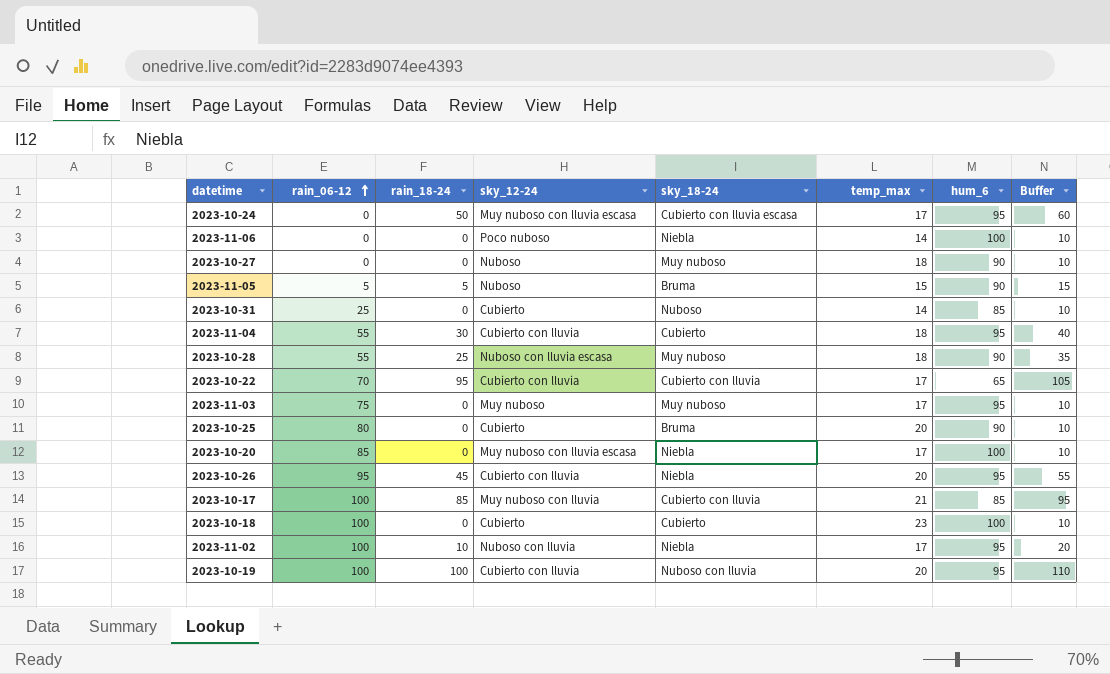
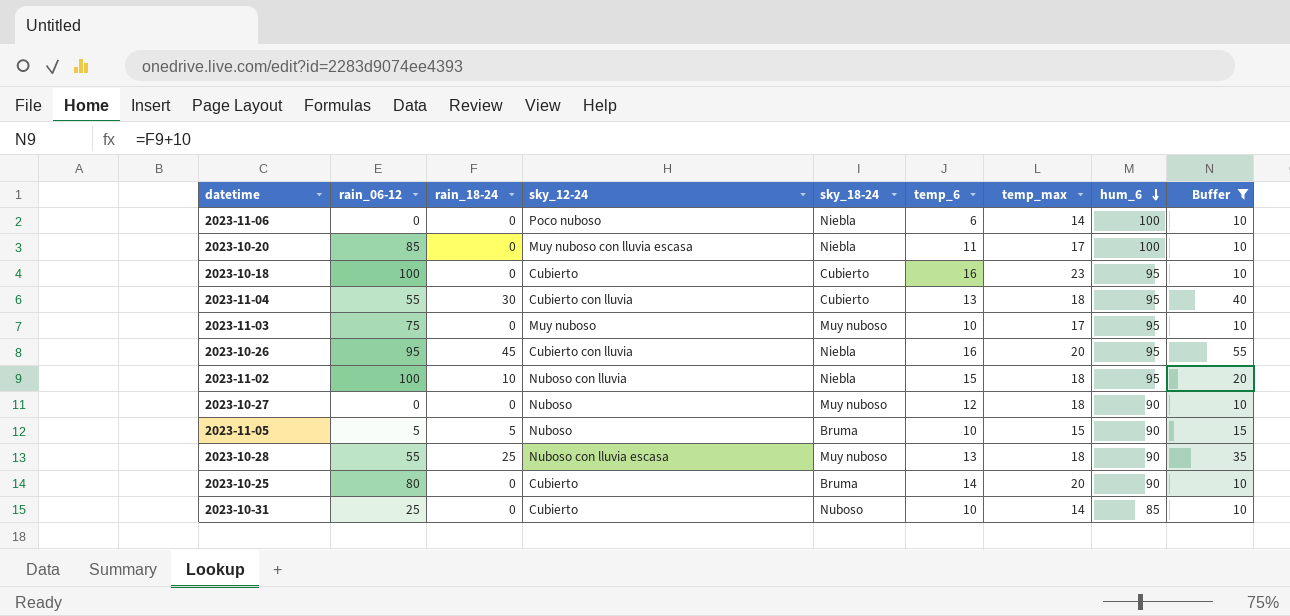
filter: none -> Buffer <= 55
row order: rain_06-12 ascending -> hum_6 descending
column temp_6 | position: none -> 6
2023-10-18 | hum_6: 100 -> 95
2023-11-02 | temp_max: 17 -> 18

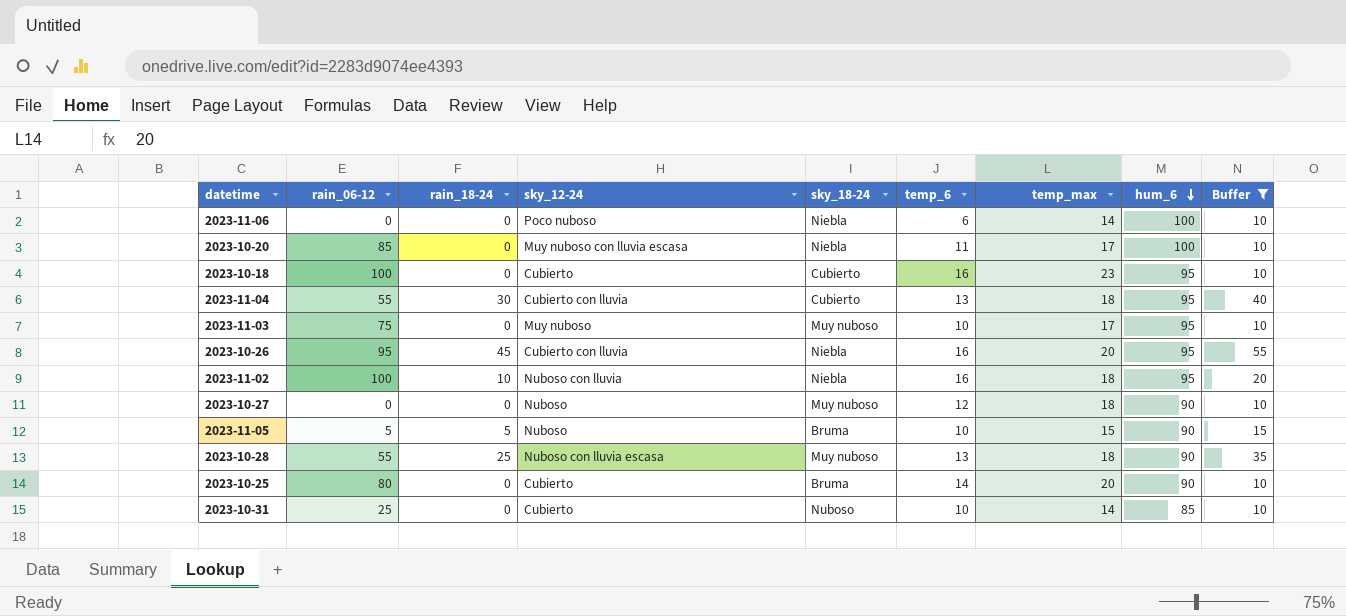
2023-11-02 | temp_6: 15 -> 16

